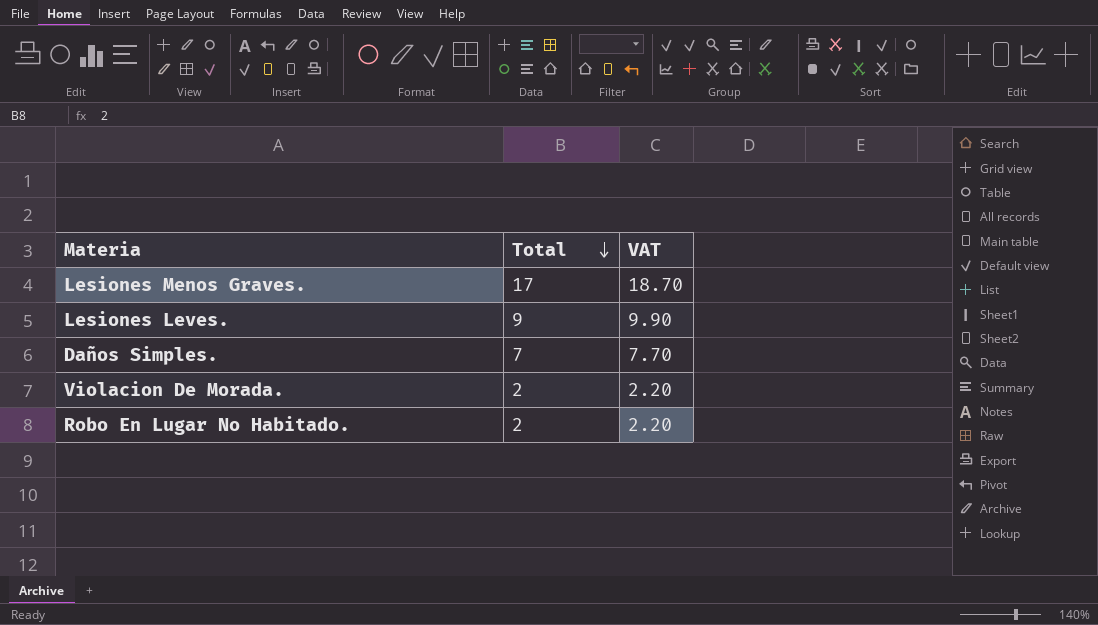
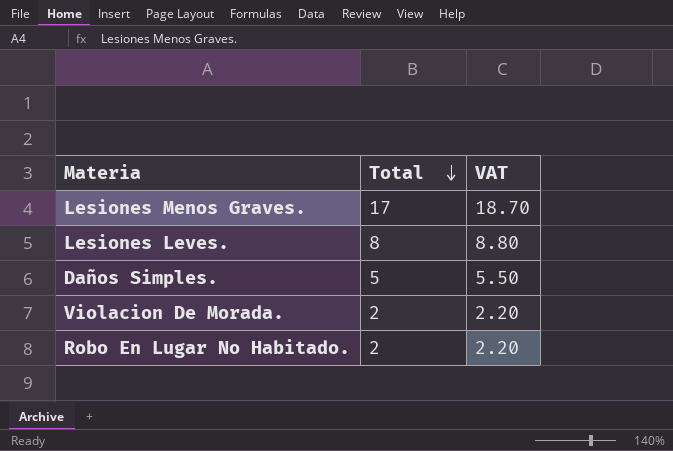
Lesiones Leves. | Total: 9 -> 8
Lesiones Leves. | VAT: 9.90 -> 8.80
Daños Simples. | Total: 7 -> 5
Daños Simples. | VAT: 7.70 -> 5.50

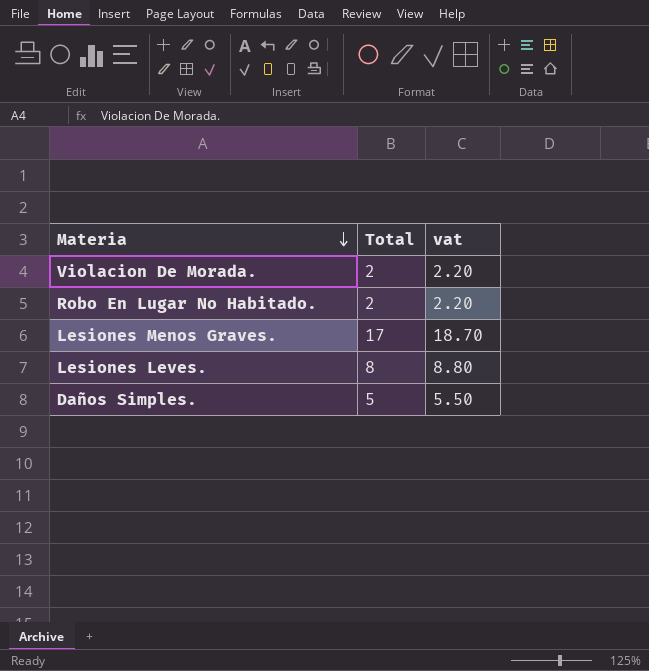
row order: Total descending -> Materia descending
column name: VAT -> vat

